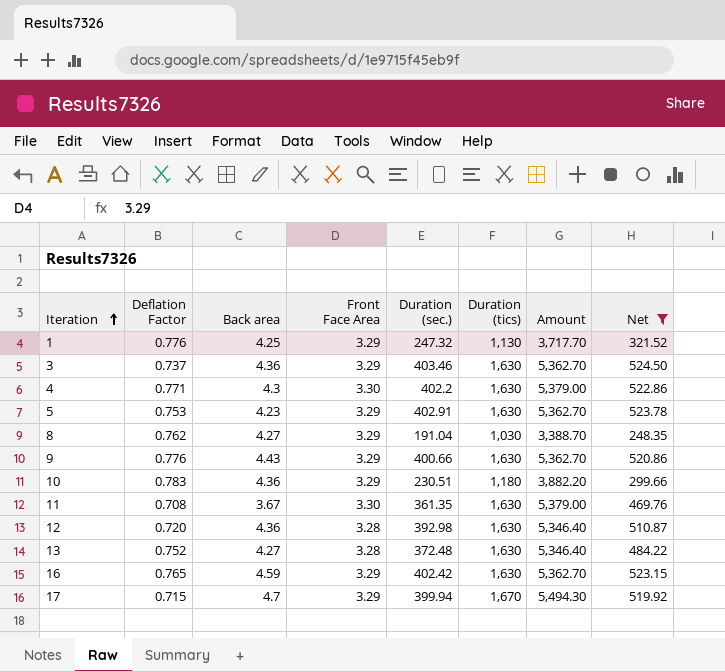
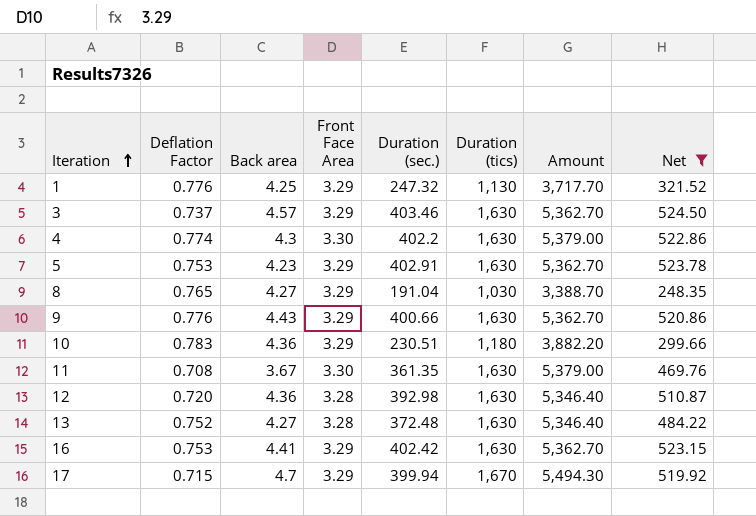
3 | Back area: 4.36 -> 4.57
4 | Deflation Factor: 0.771 -> 0.774
8 | Deflation Factor: 0.762 -> 0.765
16 | Deflation Factor: 0.765 -> 0.753
16 | Back area: 4.59 -> 4.41

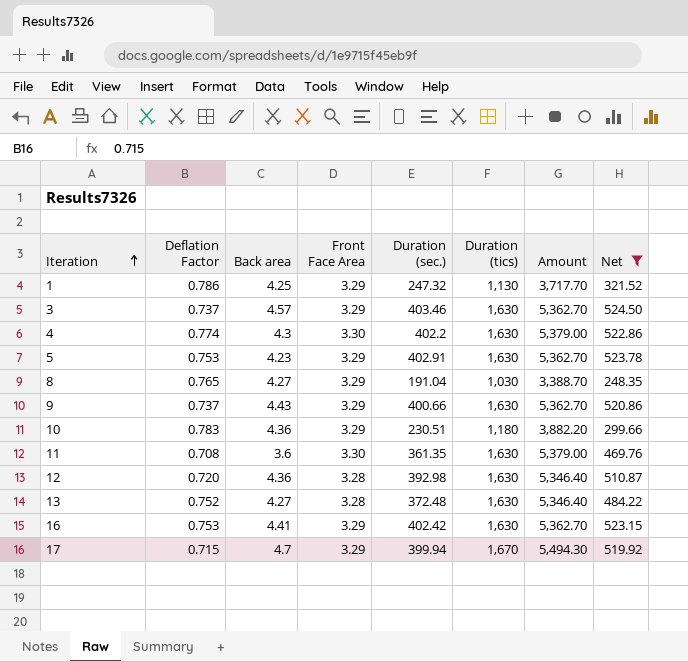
1 | Deflation Factor: 0.776 -> 0.786
9 | Deflation Factor: 0.776 -> 0.737
11 | Back area: 3.67 -> 3.6

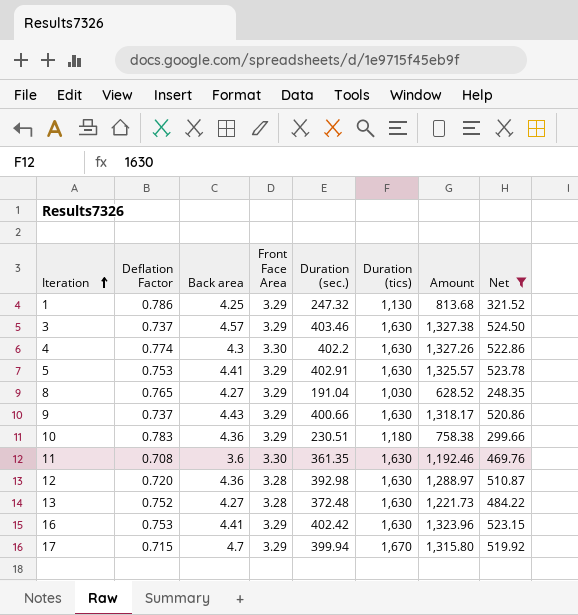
column Amount | formula: [Front Face Area] * [Duration (tics)] -> [Front Face Area] * [Duration (sec.)]
5 | Back area: 4.23 -> 4.41

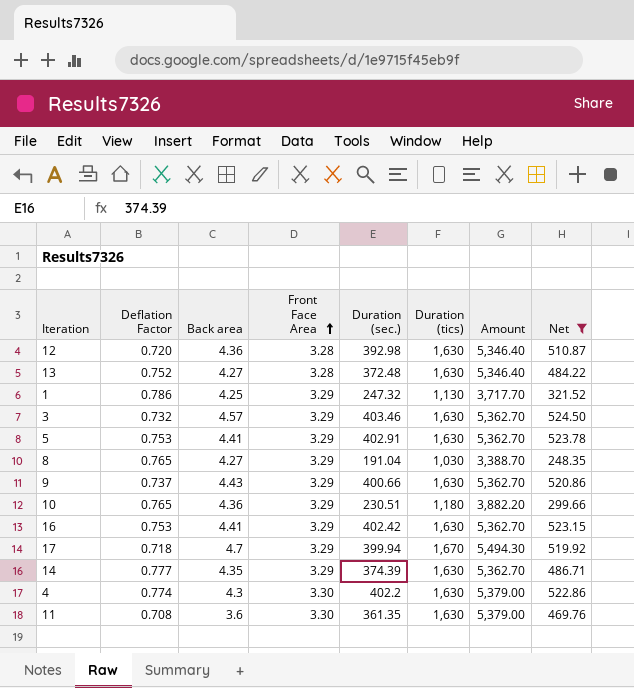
row order: Iteration ascending -> Front Face Area ascending
column Amount | formula: [Front Face Area] * [Duration (sec.)] -> [Front Face Area] * [Duration (tics)]
3 | Deflation Factor: 0.737 -> 0.732
10 | Deflation Factor: 0.783 -> 0.765
17 | Deflation Factor: 0.715 -> 0.718
row 14: none -> 0.777 | 4.35 | 3.29 | 374.39 | 1,630 | 5,362.70 | 486.71

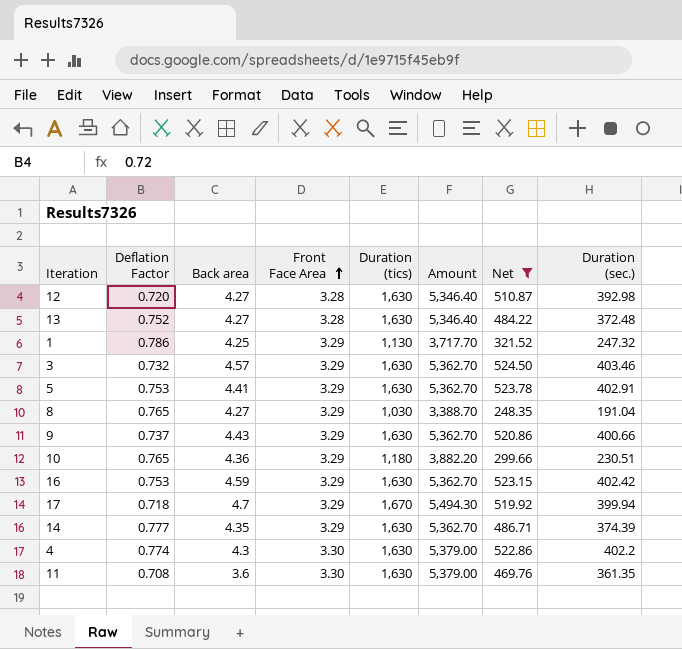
column Duration (sec.) | position: 5 -> 8
12 | Back area: 4.36 -> 4.27
16 | Back area: 4.41 -> 4.59

